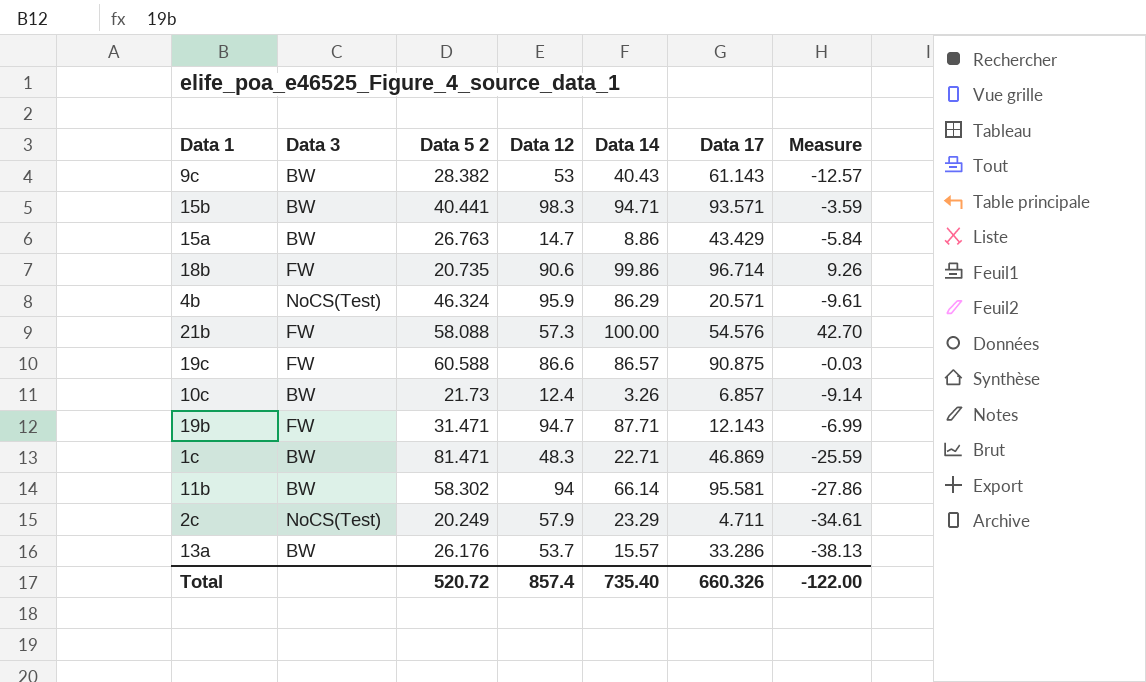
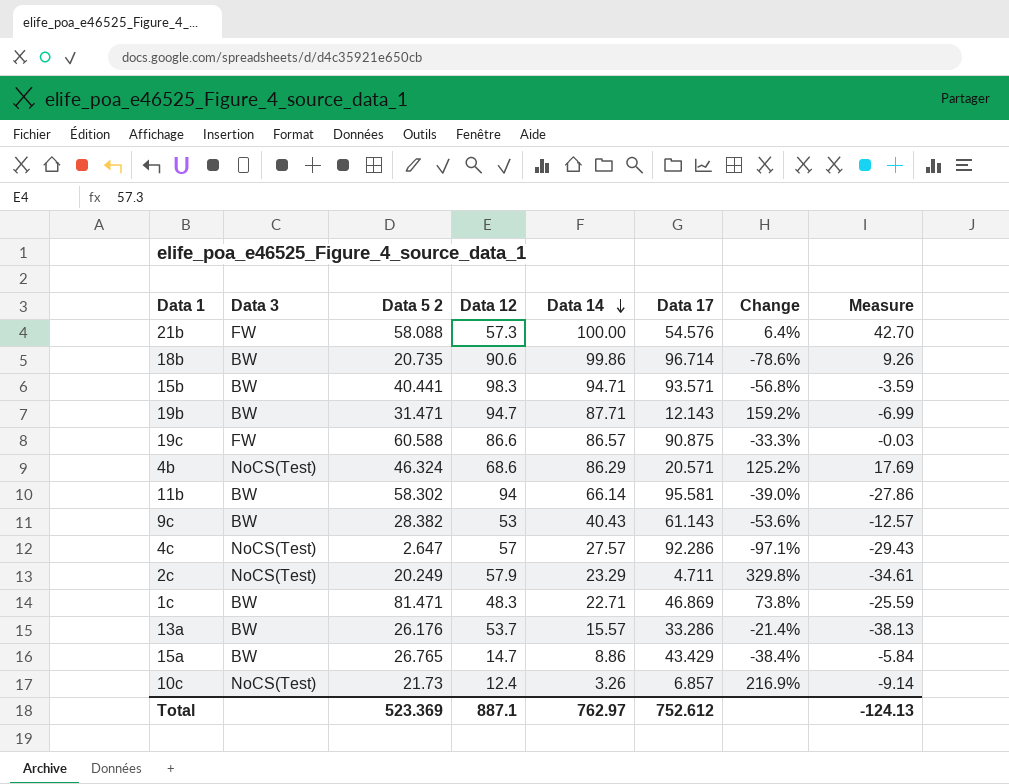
row order: none -> Data 14 descending
column Change | formula: none -> ([Data 5 2] - [Data 17]) / [Data 17]
18b | Data 3: FW -> BW
19b | Data 3: FW -> BW
4b | Data 12: 95.9 -> 68.6
4b | Measure: -9.61 -> 17.69
row 4c: none -> NoCS(Test) | 2.647 | 57 | 27.57 | 92.286 | -97.1% | -29.43
15a | Data 5 2: 26.763 -> 26.765
10c | Data 3: BW -> NoCS(Test)
Total | Data 5 2: 520.72 -> 523.369
Total | Data 12: 857.4 -> 887.1
Total | Data 14: 735.40 -> 762.97
Total | Data 17: 660.326 -> 752.612
Total | Measure: -122.00 -> -124.13

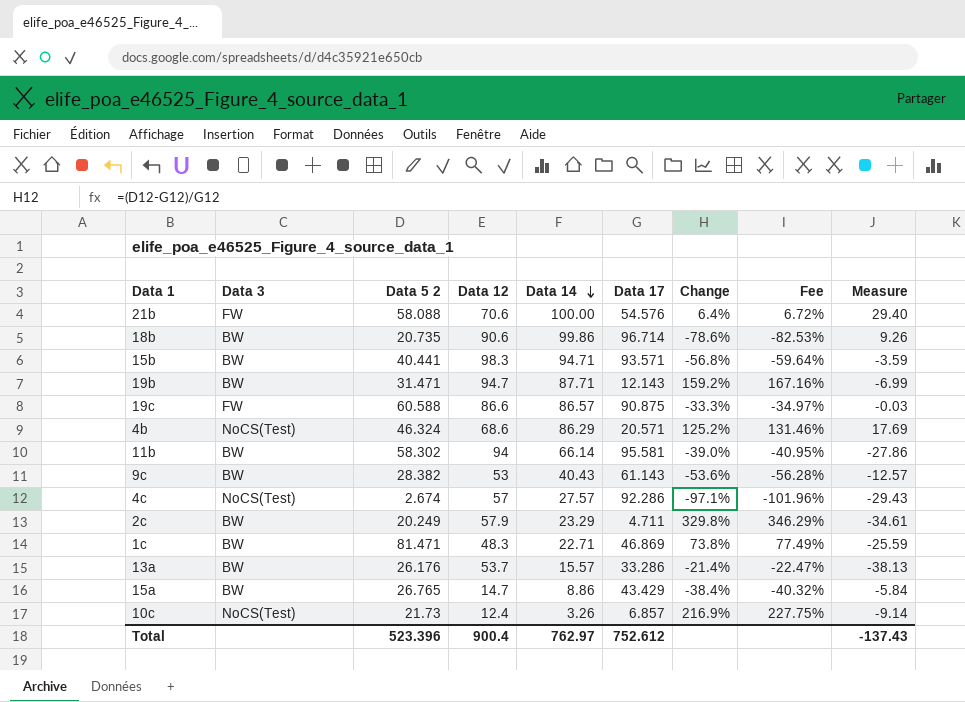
column Fee | formula: none -> [Change] * 1.05
21b | Data 12: 57.3 -> 70.6
21b | Measure: 42.70 -> 29.40
4c | Data 5 2: 2.647 -> 2.674
2c | Data 3: NoCS(Test) -> BW
Total | Data 5 2: 523.369 -> 523.396
Total | Data 12: 887.1 -> 900.4
Total | Measure: -124.13 -> -137.43

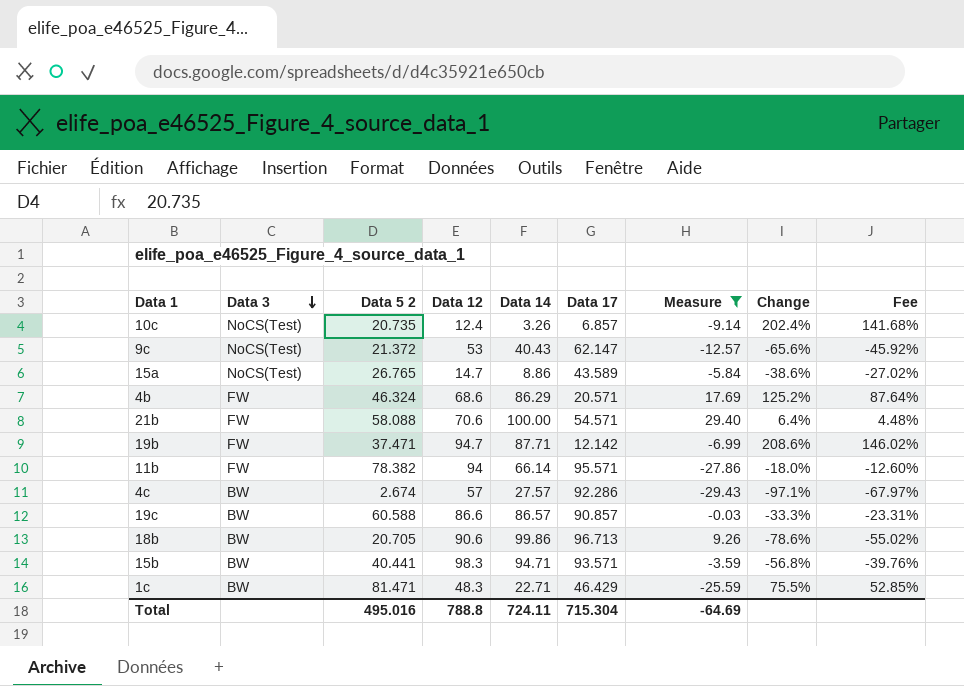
filter: none -> Measure >= -29.43
row order: Data 14 descending -> Data 3 descending
column Measure | position: 9 -> 7
column Fee | formula: [Change] * 1.05 -> [Change] * 0.7
10c | Data 5 2: 21.73 -> 20.735
10c | Change: 216.9% -> 202.4%
9c | Data 3: BW -> NoCS(Test)
9c | Data 5 2: 28.382 -> 21.372
9c | Data 17: 61.143 -> 62.147
9c | Change: -53.6% -> -65.6%
15a | Data 3: BW -> NoCS(Test)
15a | Data 17: 43.429 -> 43.589
15a | Change: -38.4% -> -38.6%
4b | Data 3: NoCS(Test) -> FW
21b | Data 17: 54.576 -> 54.571
19b | Data 3: BW -> FW
19b | Data 5 2: 31.471 -> 37.471
19b | Data 17: 12.143 -> 12.142
19b | Change: 159.2% -> 208.6%
11b | Data 3: BW -> FW
11b | Data 5 2: 58.302 -> 78.382
11b | Data 17: 95.581 -> 95.571
11b | Change: -39.0% -> -18.0%
4c | Data 3: NoCS(Test) -> BW
19c | Data 3: FW -> BW
19c | Data 17: 90.875 -> 90.857
18b | Data 5 2: 20.735 -> 20.705
18b | Data 17: 96.714 -> 96.713
1c | Data 17: 46.869 -> 46.429
1c | Change: 73.8% -> 75.5%
Total | Data 5 2: 523.396 -> 495.016
Total | Data 12: 900.4 -> 788.8
Total | Data 14: 762.97 -> 724.11
Total | Data 17: 752.612 -> 715.304
Total | Measure: -137.43 -> -64.69

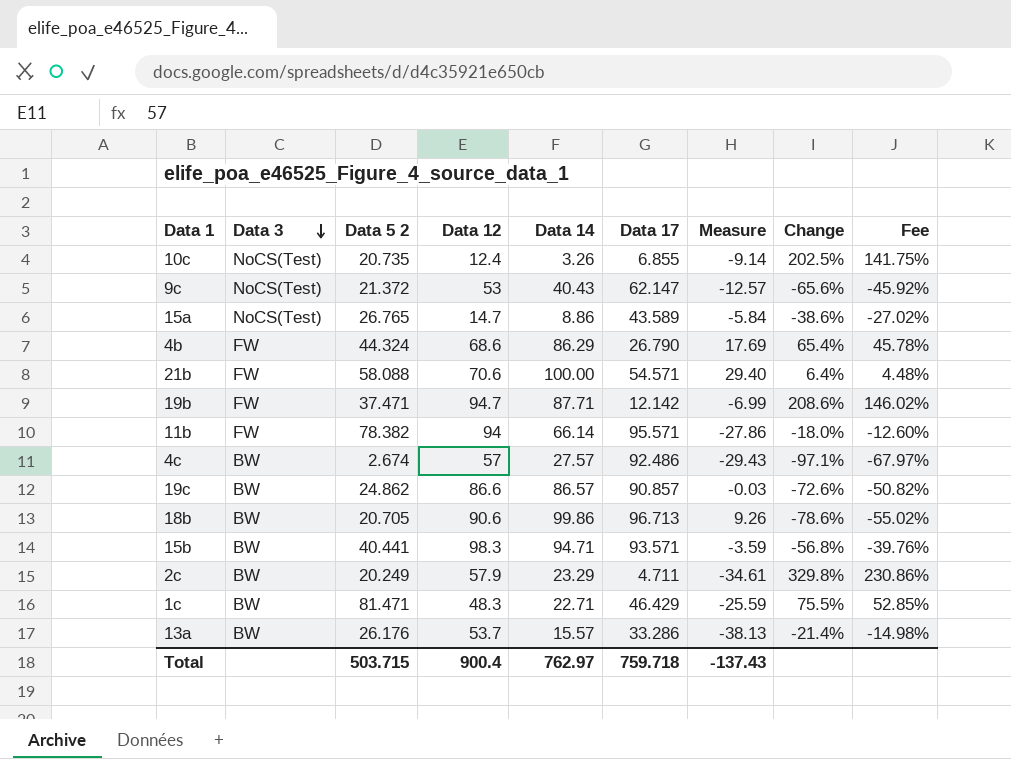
filter: Measure >= -29.43 -> none
10c | Data 17: 6.857 -> 6.855
10c | Change: 202.4% -> 202.5%
10c | Fee: 141.68% -> 141.75%
4b | Data 5 2: 46.324 -> 44.324
4b | Data 17: 20.571 -> 26.790
4b | Change: 125.2% -> 65.4%
4b | Fee: 87.64% -> 45.78%
4c | Data 17: 92.286 -> 92.486
19c | Data 5 2: 60.588 -> 24.862
19c | Change: -33.3% -> -72.6%
19c | Fee: -23.31% -> -50.82%
Total | Data 5 2: 495.016 -> 503.715
Total | Data 12: 788.8 -> 900.4
Total | Data 14: 724.11 -> 762.97
Total | Data 17: 715.304 -> 759.718
Total | Measure: -64.69 -> -137.43

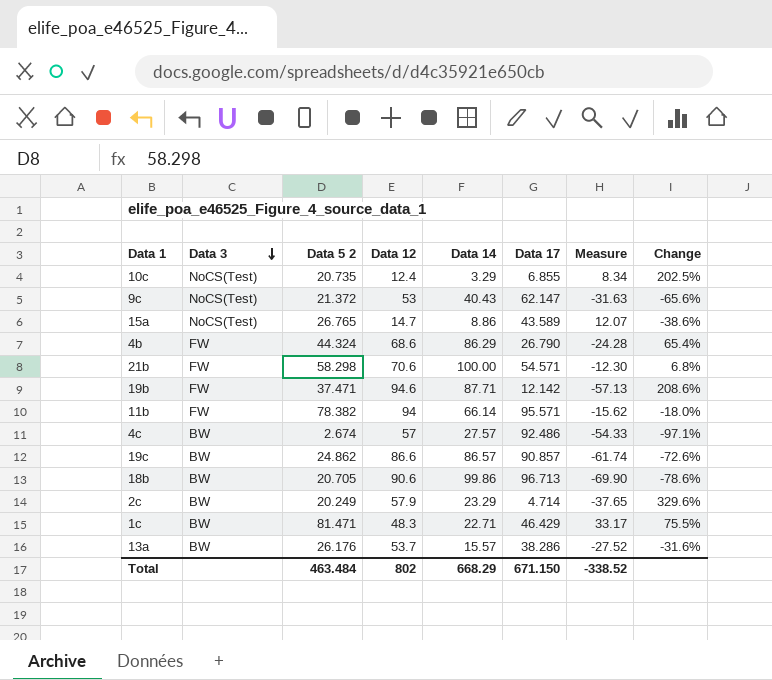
column Fee | formula: [Change] * 0.7 -> none
column Measure | formula: [Data 14] - [Data 12] -> [Data 5 2] - [Data 12]
row 15b: BW | 40.441 | 98.3 | 94.71 | 93.571 | -3.59 | -56.8% | -39.76% -> none
10c | Data 14: 3.26 -> 3.29
21b | Data 5 2: 58.088 -> 58.298
21b | Change: 6.4% -> 6.8%
19b | Data 12: 94.7 -> 94.6
2c | Data 17: 4.711 -> 4.714
2c | Change: 329.8% -> 329.6%
13a | Data 17: 33.286 -> 38.286
13a | Change: -21.4% -> -31.6%
Total | Data 5 2: 503.715 -> 463.484
Total | Data 12: 900.4 -> 802
Total | Data 14: 762.97 -> 668.29
Total | Data 17: 759.718 -> 671.150
Total | Measure: -137.43 -> -338.52

